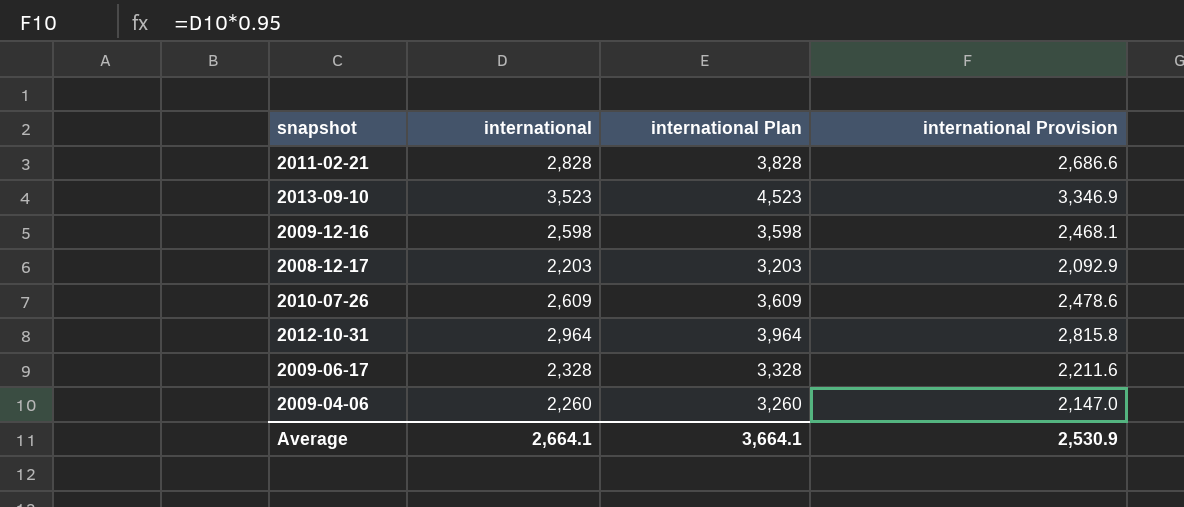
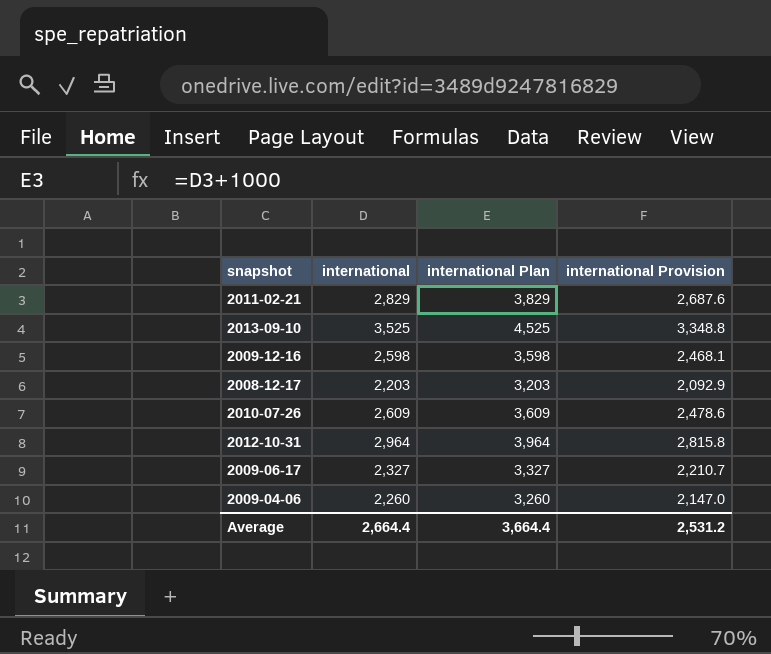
2011-02-21 | international: 2,828 -> 2,829
2011-02-21 | international Plan: 3,828 -> 3,829
2011-02-21 | international Provision: 2,686.6 -> 2,687.6
2013-09-10 | international: 3,523 -> 3,525
2013-09-10 | international Plan: 4,523 -> 4,525
2013-09-10 | international Provision: 3,346.9 -> 3,348.8
2009-06-17 | international: 2,328 -> 2,327
2009-06-17 | international Plan: 3,328 -> 3,327
2009-06-17 | international Provision: 2,211.6 -> 2,210.7
Average | international: 2,664.1 -> 2,664.4
Average | international Plan: 3,664.1 -> 3,664.4
Average | international Provision: 2,530.9 -> 2,531.2

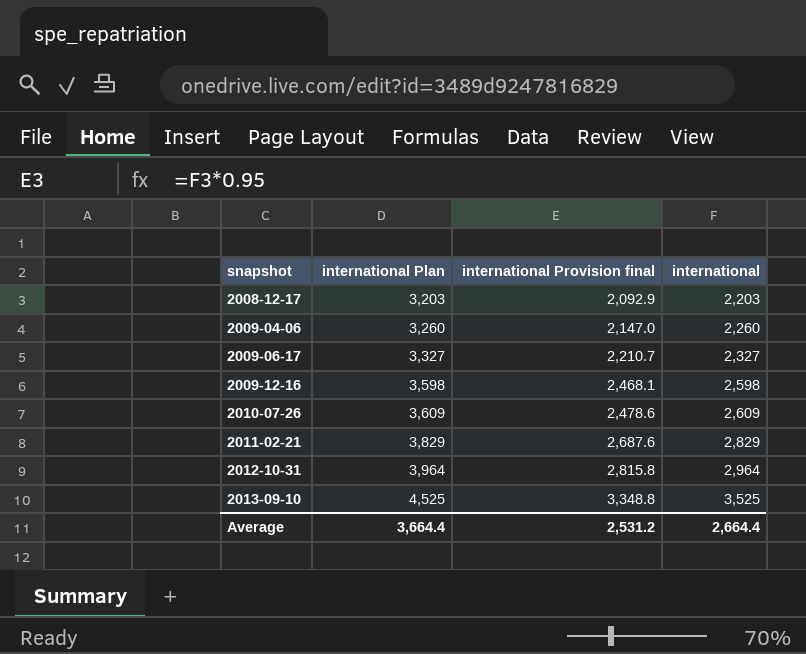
row order: none -> snapshot ascending
column name: international Provision -> international Provision final
column international | position: 2 -> 4

